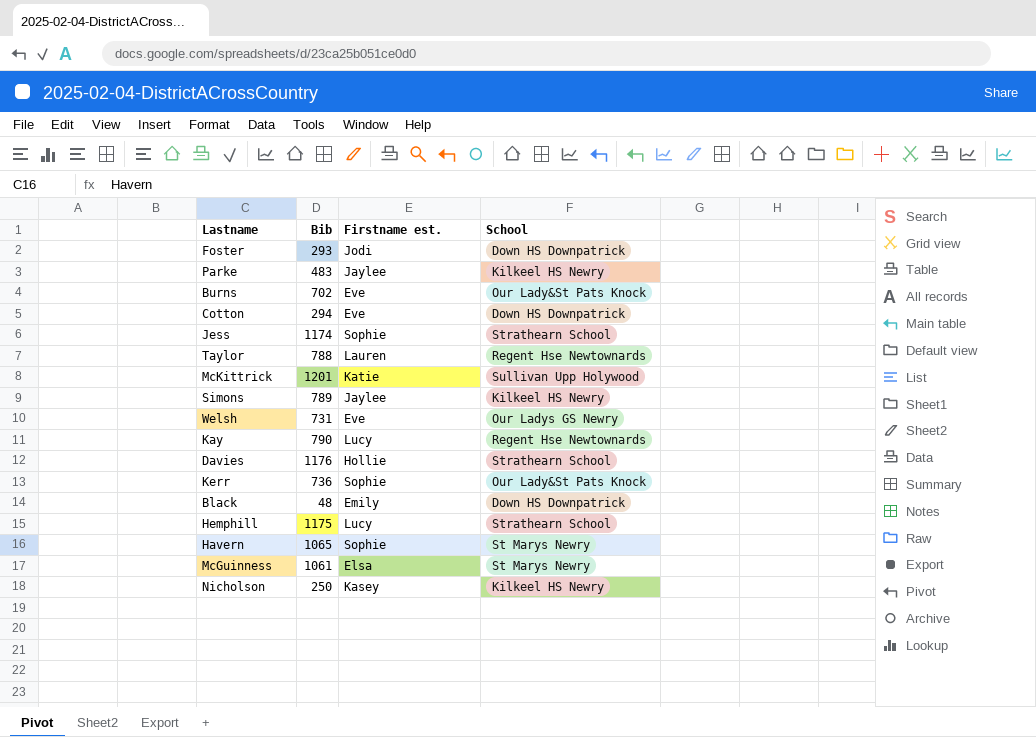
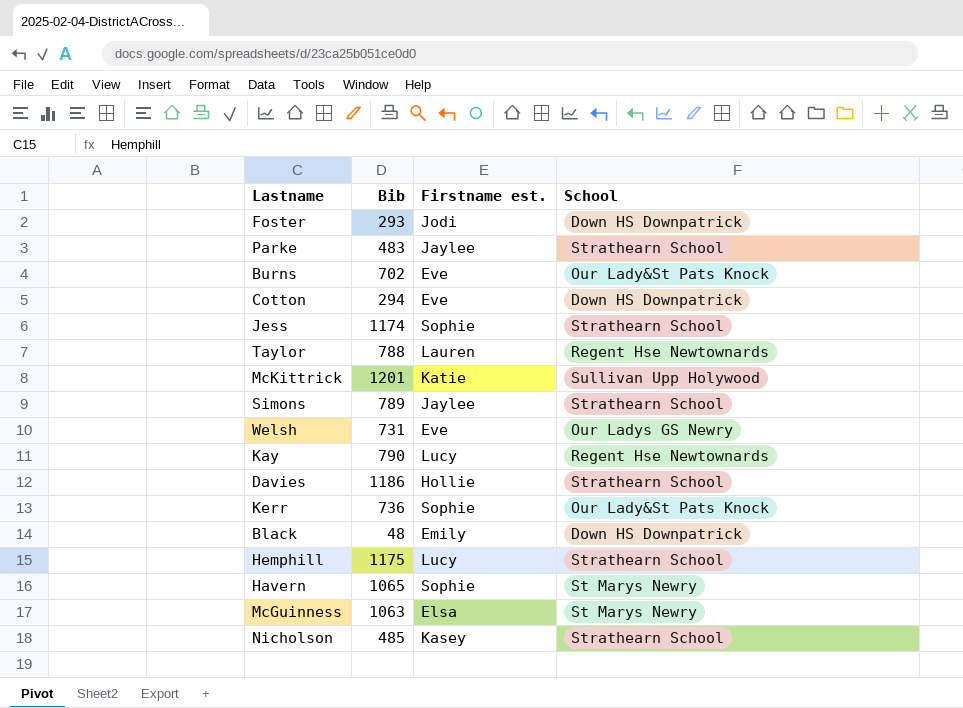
Parke | School: Kilkeel HS Newry -> Strathearn School
Simons | School: Kilkeel HS Newry -> Strathearn School
Davies | Bib: 1176 -> 1186
McGuinness | Bib: 1061 -> 1063
Nicholson | Bib: 250 -> 485
Nicholson | School: Kilkeel HS Newry -> Strathearn School

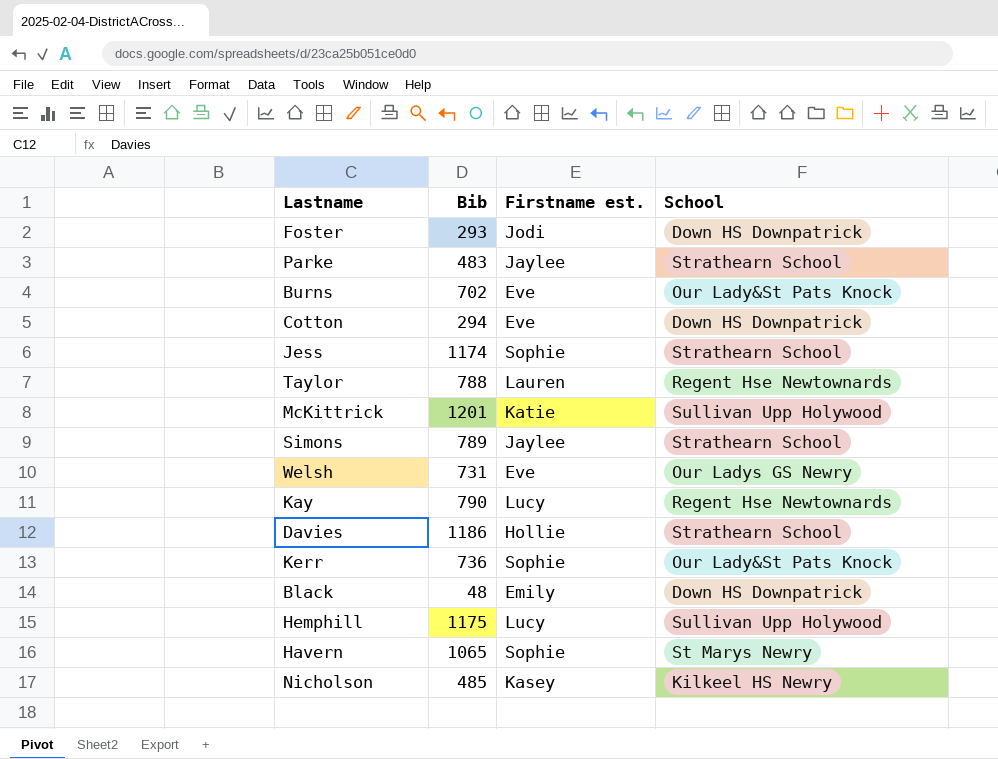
row McGuinness: 1063 | Elsa | St Marys Newry -> none
Hemphill | School: Strathearn School -> Sullivan Upp Holywood
Nicholson | School: Strathearn School -> Kilkeel HS Newry

